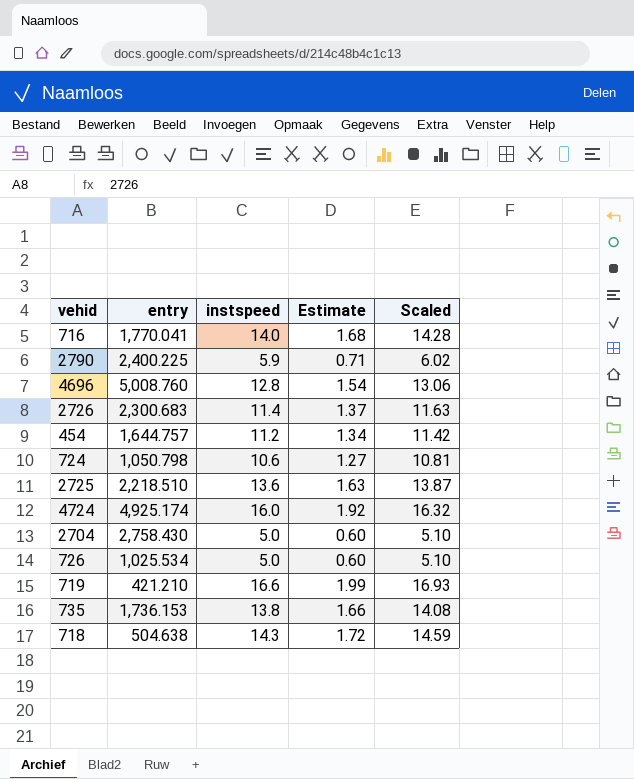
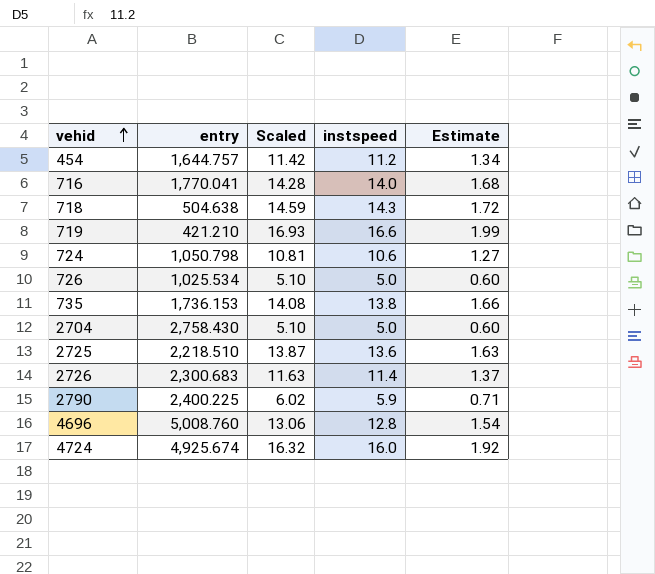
row order: none -> vehid ascending
column Scaled | position: 5 -> 3
4724 | entry: 4,925.174 -> 4,925.674

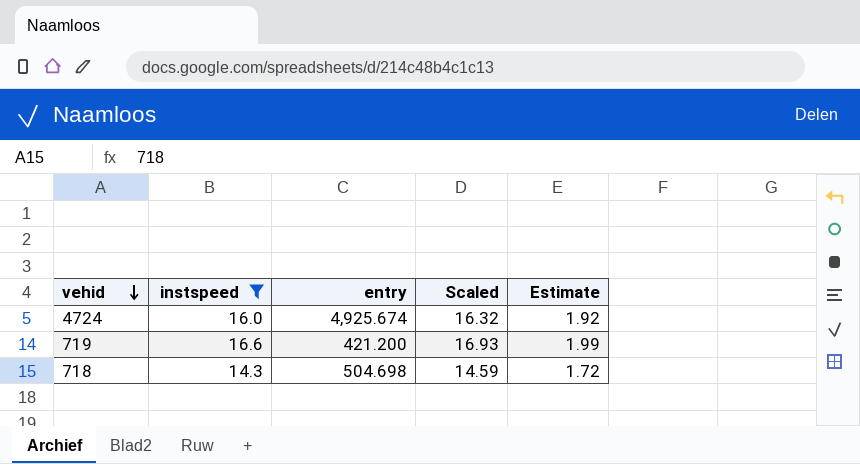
filter: none -> instspeed >= 14.3
row order: vehid ascending -> vehid descending
column instspeed | position: 4 -> 2
719 | entry: 421.210 -> 421.200
718 | entry: 504.638 -> 504.698

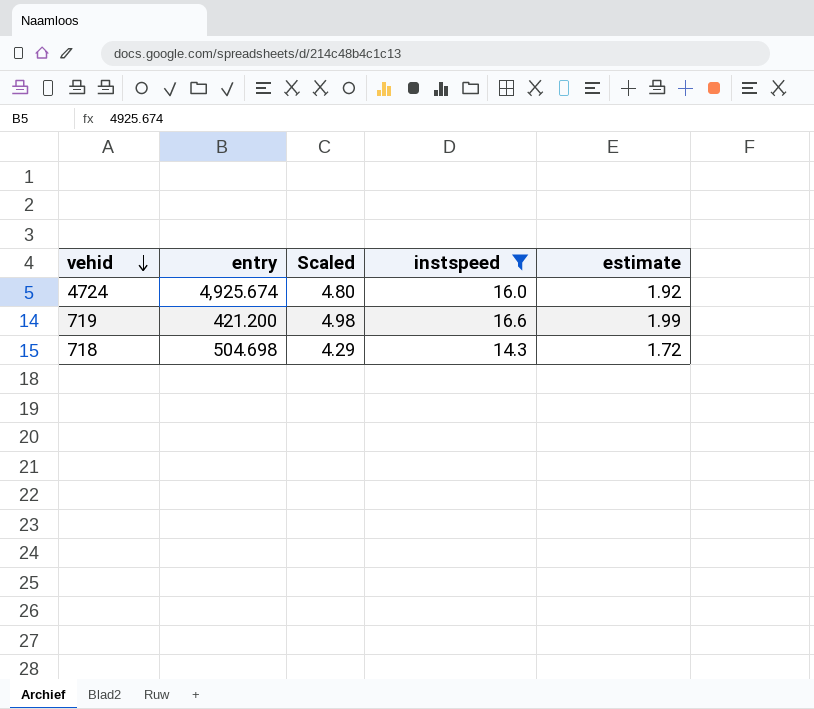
column Scaled | formula: [instspeed] * 1.02 -> [instspeed] * 0.3
column instspeed | position: 2 -> 4
column name: Estimate -> estimate

